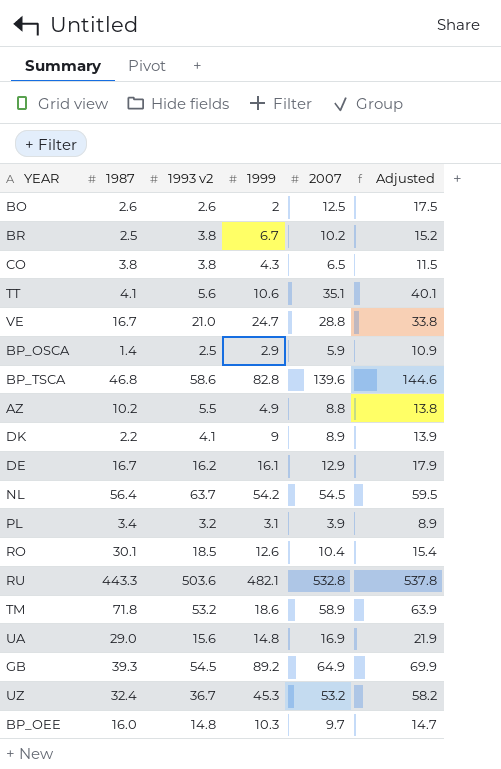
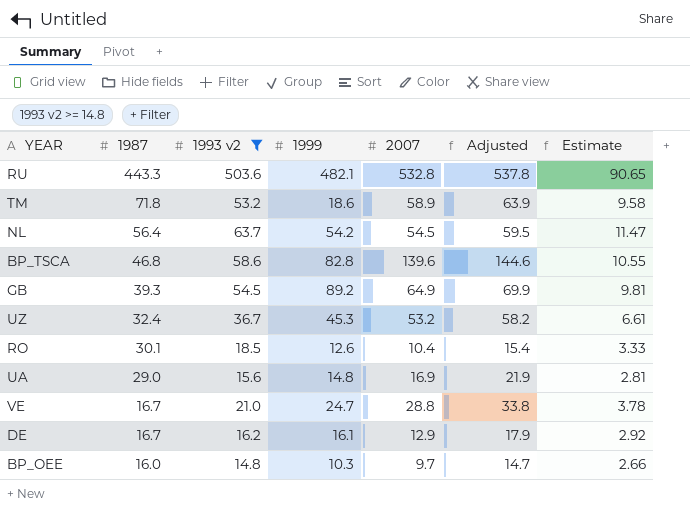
filter: none -> 1993 v2 >= 14.8
row order: none -> 1987 descending
column Estimate | formula: none -> [1993 v2] * 0.18

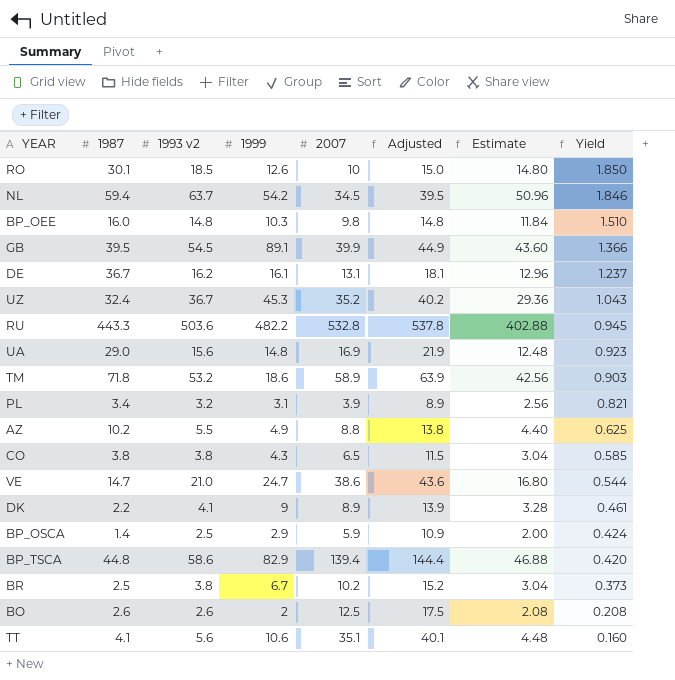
filter: 1993 v2 >= 14.8 -> none
row order: 1987 descending -> Yield descending
column Estimate | formula: [1993 v2] * 0.18 -> [1993 v2] * 0.8
column Yield | formula: none -> [1993 v2] / [2007]
RO | 2007: 10.4 -> 10
RO | Adjusted: 15.4 -> 15.0
NL | 1987: 56.4 -> 59.4
NL | 2007: 54.5 -> 34.5
NL | Adjusted: 59.5 -> 39.5
BP_OEE | 2007: 9.7 -> 9.8
BP_OEE | Adjusted: 14.7 -> 14.8
GB | 1987: 39.3 -> 39.5
GB | 1999: 89.2 -> 89.1
GB | 2007: 64.9 -> 39.9
GB | Adjusted: 69.9 -> 44.9
DE | 1987: 16.7 -> 36.7
DE | 2007: 12.9 -> 13.1
DE | Adjusted: 17.9 -> 18.1
UZ | 2007: 53.2 -> 35.2
UZ | Adjusted: 58.2 -> 40.2
RU | 1999: 482.1 -> 482.2
VE | 1987: 16.7 -> 14.7
VE | 2007: 28.8 -> 38.6
VE | Adjusted: 33.8 -> 43.6
BP_TSCA | 1987: 46.8 -> 44.8
BP_TSCA | 1999: 82.8 -> 82.9
BP_TSCA | 2007: 139.6 -> 139.4
BP_TSCA | Adjusted: 144.6 -> 144.4

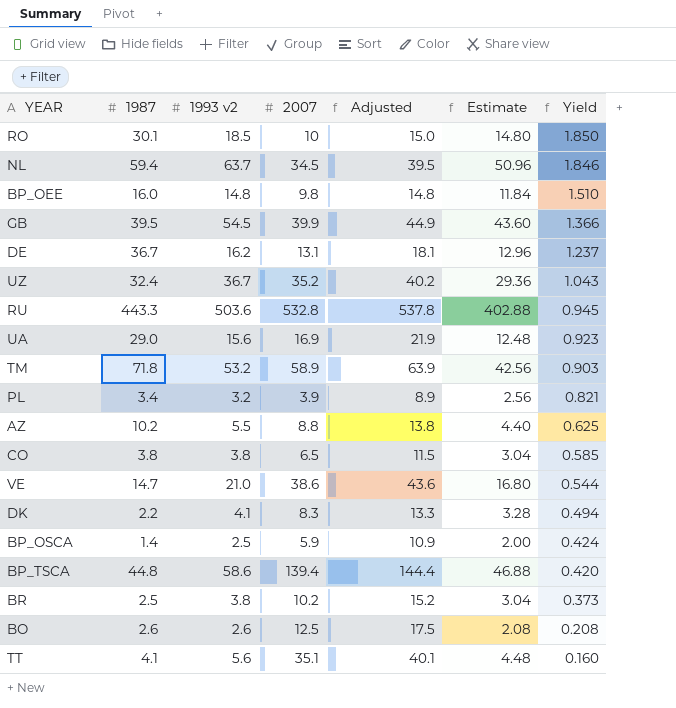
column 1999 | position: 4 -> none
DK | 2007: 8.9 -> 8.3
DK | Adjusted: 13.9 -> 13.3
DK | Yield: 0.461 -> 0.494

